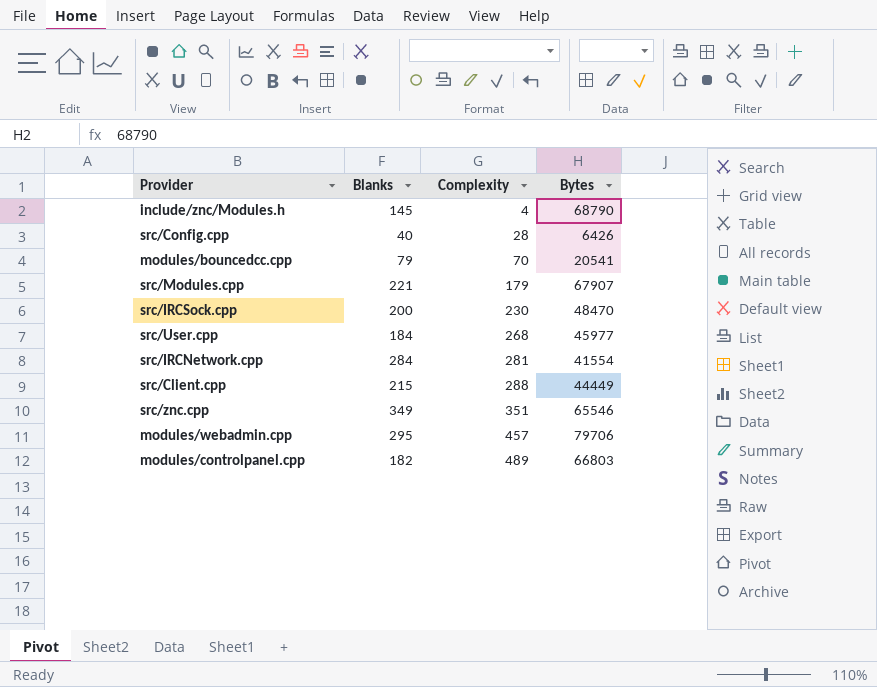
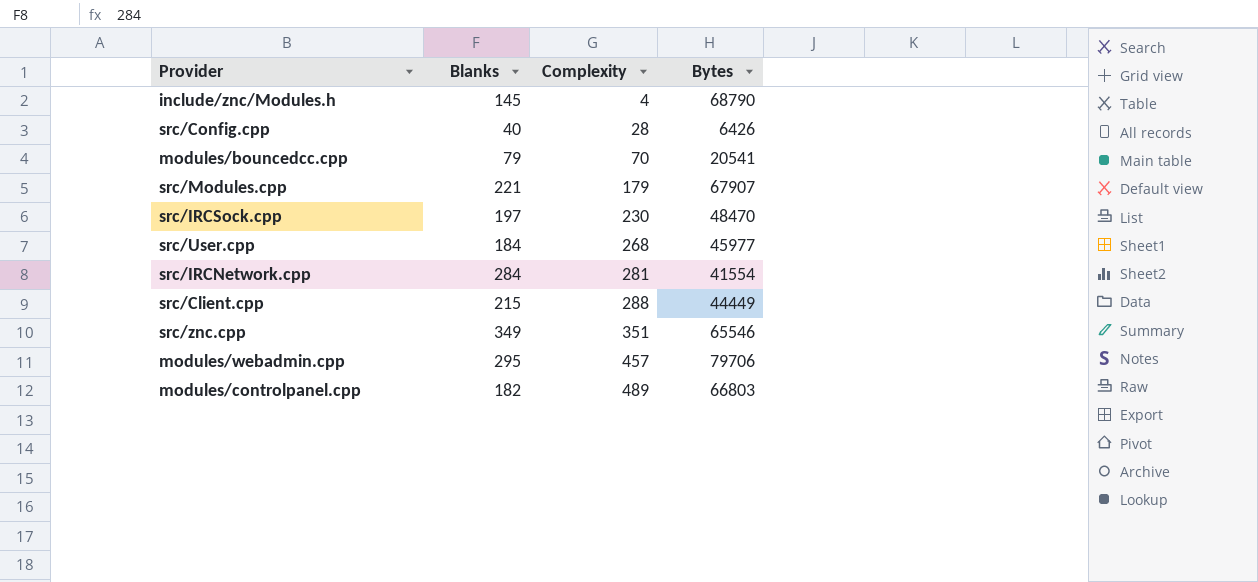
src/IRCSock.cpp | Blanks: 200 -> 197

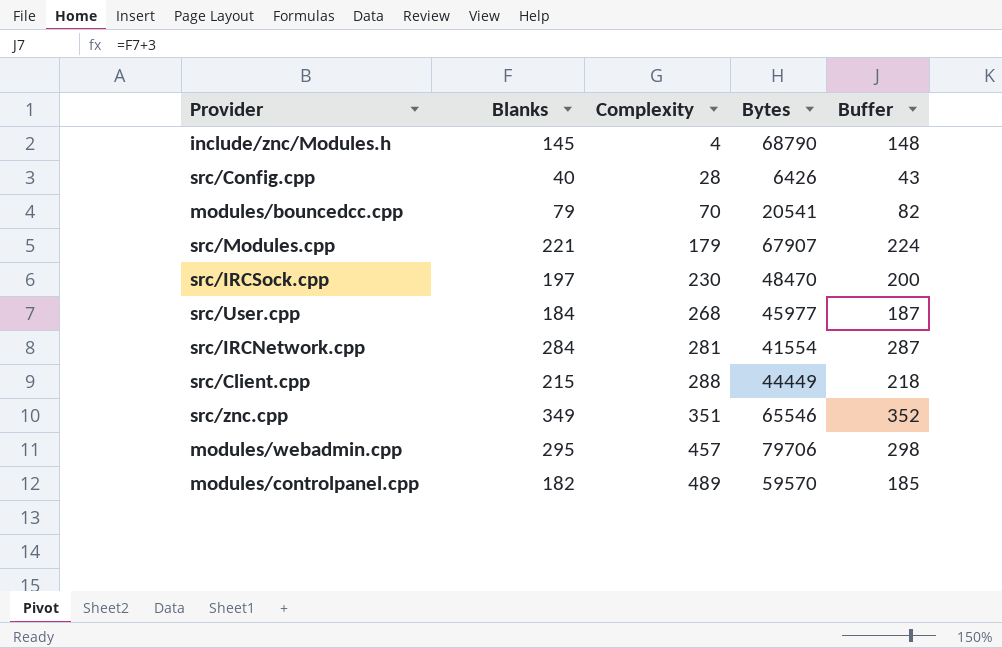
column Buffer | formula: none -> [Blanks] + 3
modules/controlpanel.cpp | Bytes: 66803 -> 59570

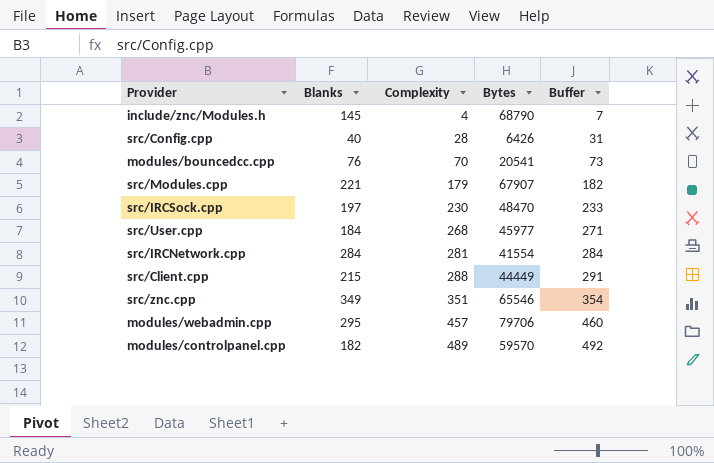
column Buffer | formula: [Blanks] + 3 -> [Complexity] + 3
modules/bouncedcc.cpp | Blanks: 79 -> 76

